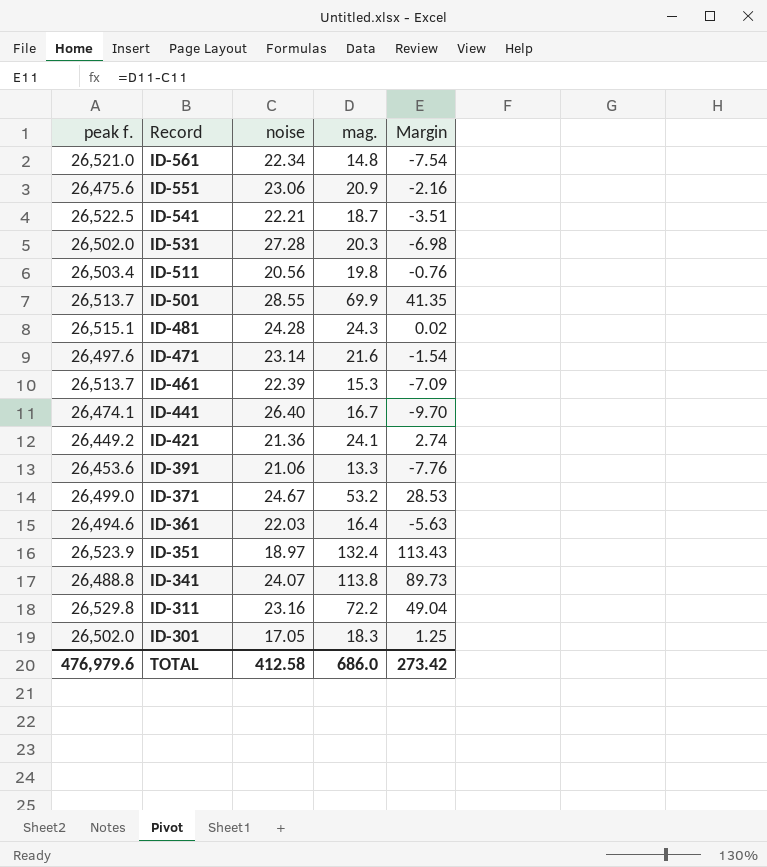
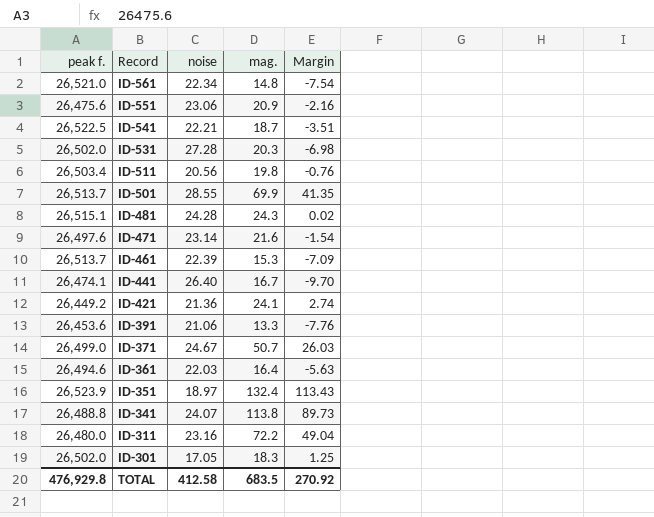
ID-371 | mag.: 53.2 -> 50.7
ID-371 | Margin: 28.53 -> 26.03
ID-311 | peak f.: 26,529.8 -> 26,480.0
TOTAL | peak f.: 476,979.6 -> 476,929.8
TOTAL | mag.: 686.0 -> 683.5
TOTAL | Margin: 273.42 -> 270.92

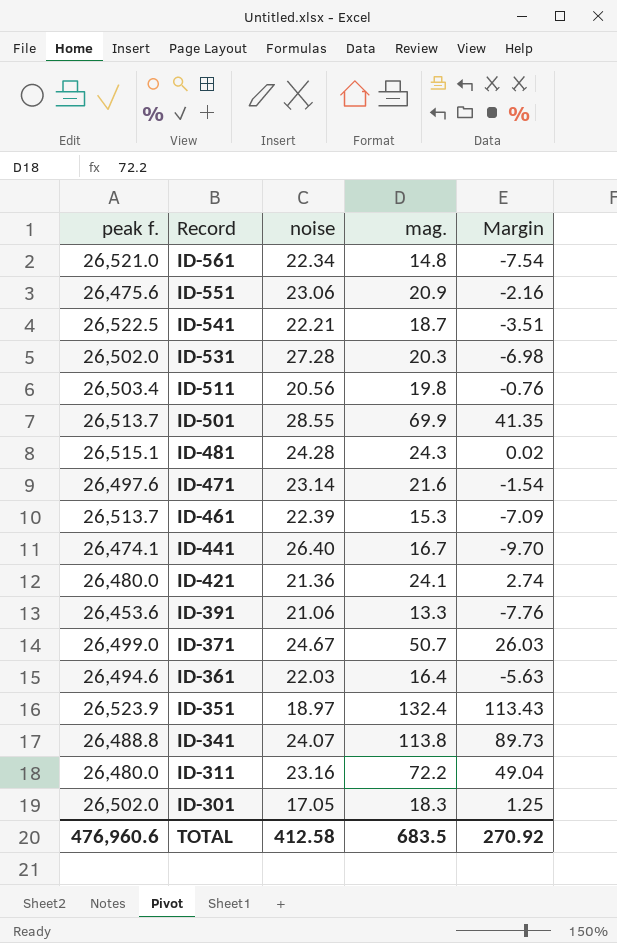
ID-421 | peak f.: 26,449.2 -> 26,480.0
TOTAL | peak f.: 476,929.8 -> 476,960.6

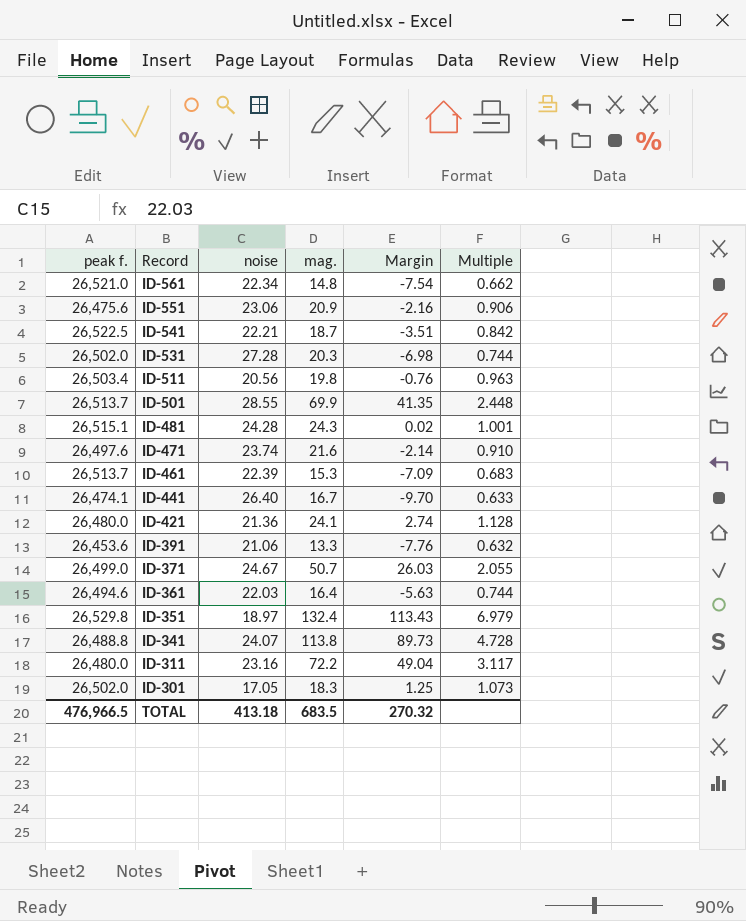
column Multiple | formula: none -> [mag.] / [noise]
ID-471 | noise: 23.14 -> 23.74
ID-471 | Margin: -1.54 -> -2.14
ID-351 | peak f.: 26,523.9 -> 26,529.8
TOTAL | peak f.: 476,960.6 -> 476,966.5
TOTAL | noise: 412.58 -> 413.18
TOTAL | Margin: 270.92 -> 270.32

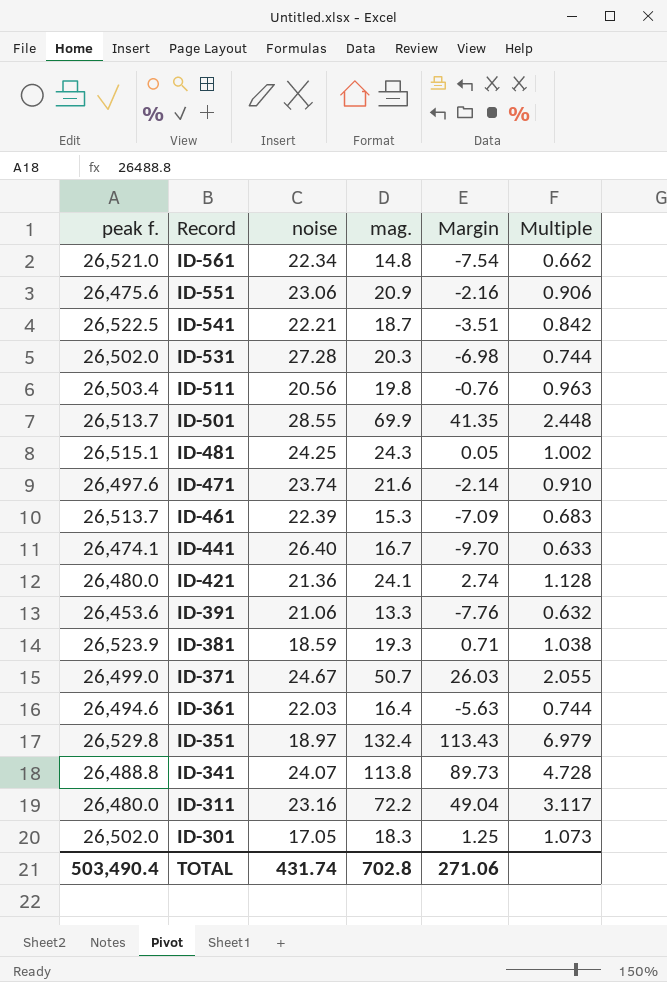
ID-481 | noise: 24.28 -> 24.25
ID-481 | Margin: 0.02 -> 0.05
ID-481 | Multiple: 1.001 -> 1.002
row ID-381: none -> 26,523.9 | 18.59 | 19.3 | 0.71 | 1.038
TOTAL | peak f.: 476,966.5 -> 503,490.4
TOTAL | noise: 413.18 -> 431.74
TOTAL | mag.: 683.5 -> 702.8
TOTAL | Margin: 270.32 -> 271.06

